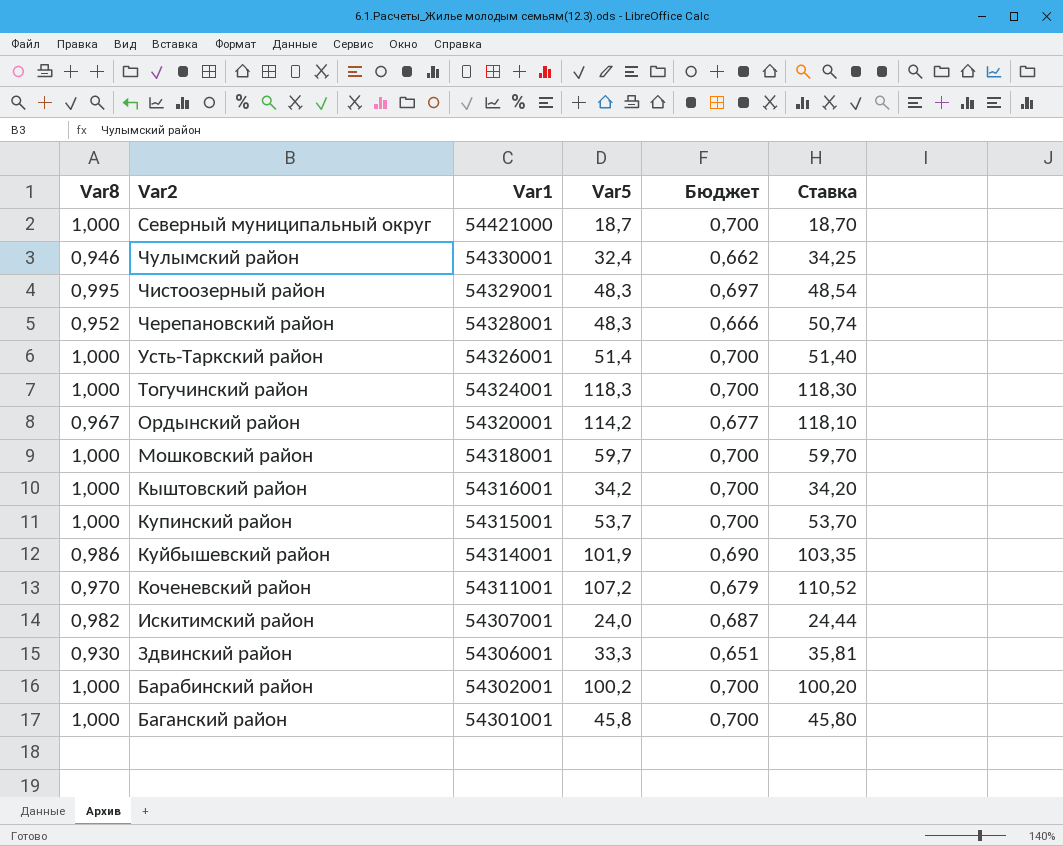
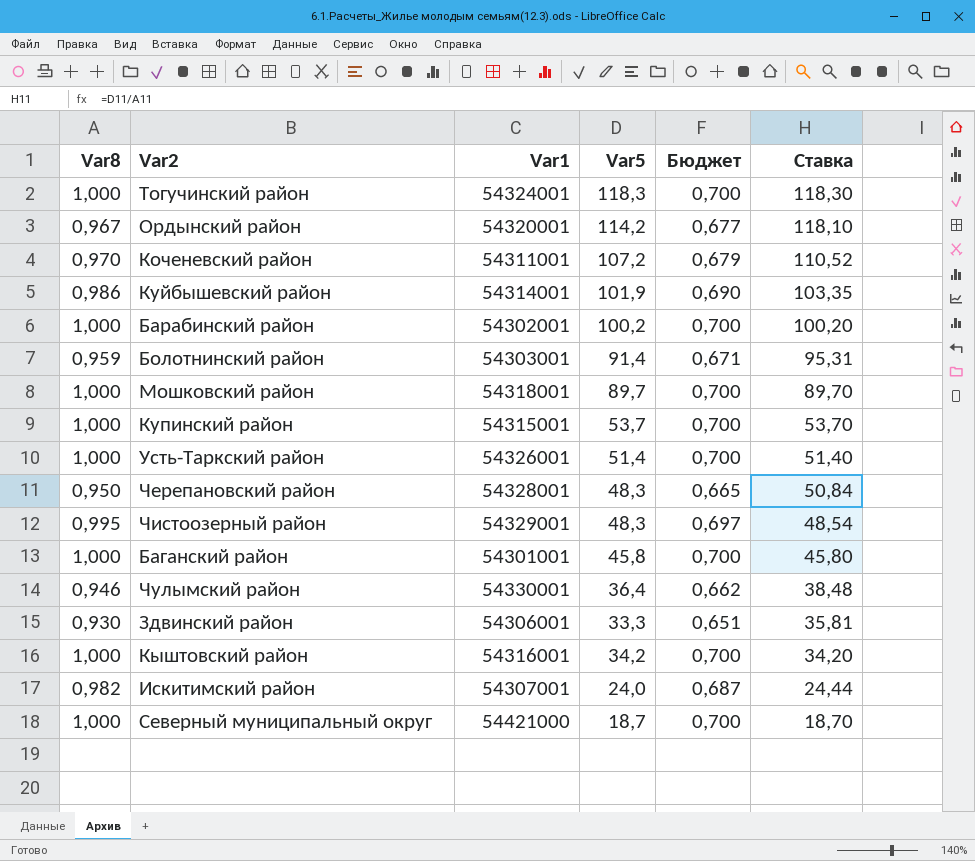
row order: Var1 descending -> Ставка descending
row Болотнинский район: none -> 0,959 | 54303001 | 91,4 | 0,671 | 95,31
Мошковский район | Var5: 59,7 -> 89,7
Мошковский район | Ставка: 59,70 -> 89,70
Черепановский район | Var8: 0,952 -> 0,950
Черепановский район | Бюджет: 0,666 -> 0,665
Черепановский район | Ставка: 50,74 -> 50,84
Чулымский район | Var5: 32,4 -> 36,4
Чулымский район | Ставка: 34,25 -> 38,48

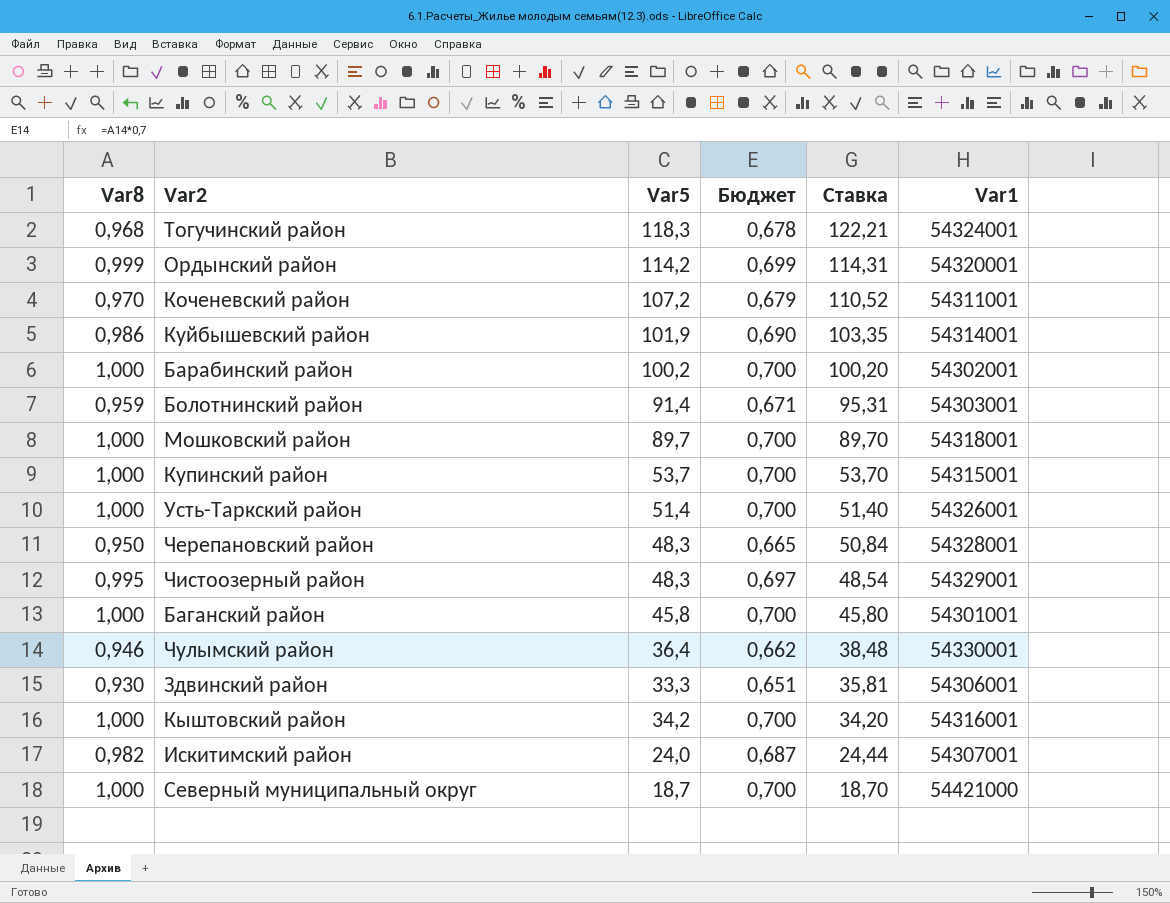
column Var1 | position: 3 -> 6
Тогучинский район | Var8: 1,000 -> 0,968
Тогучинский район | Бюджет: 0,700 -> 0,678
Тогучинский район | Ставка: 118,30 -> 122,21
Ордынский район | Var8: 0,967 -> 0,999
Ордынский район | Бюджет: 0,677 -> 0,699
Ордынский район | Ставка: 118,10 -> 114,31

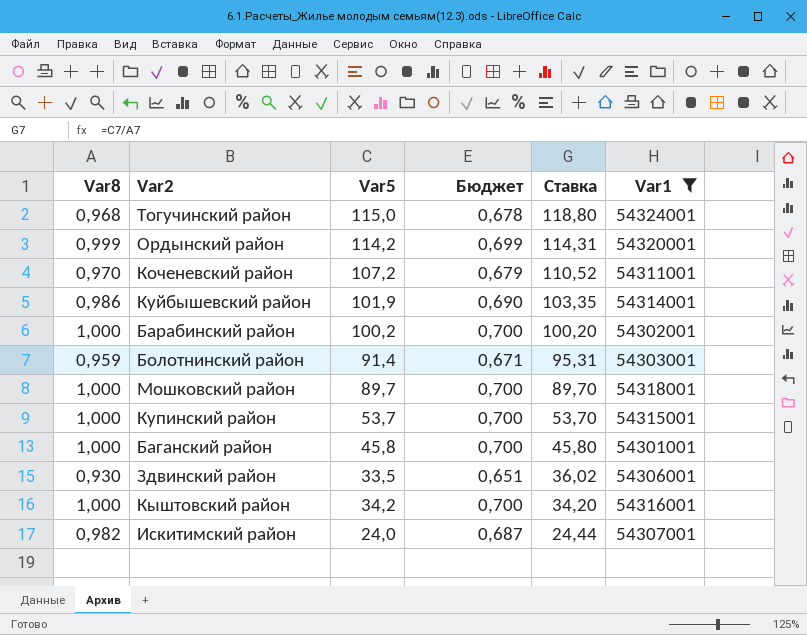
filter: none -> Var1 <= 54324001
Тогучинский район | Var5: 118,3 -> 115,0
Тогучинский район | Ставка: 122,21 -> 118,80
Здвинский район | Var5: 33,3 -> 33,5
Здвинский район | Ставка: 35,81 -> 36,02

